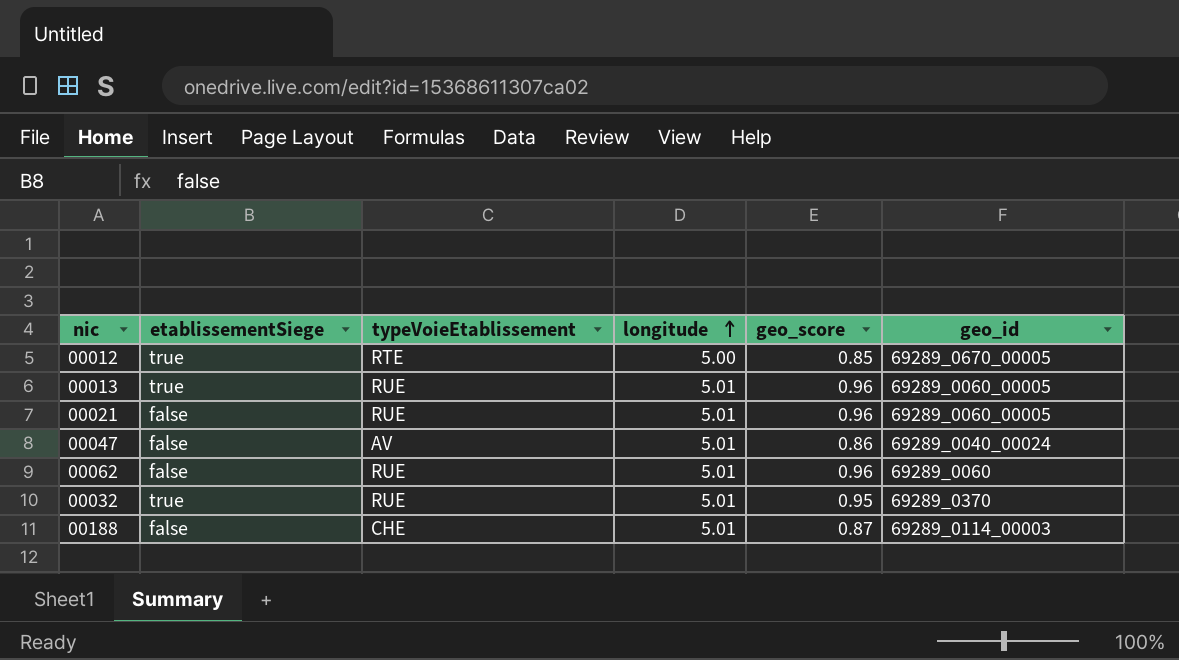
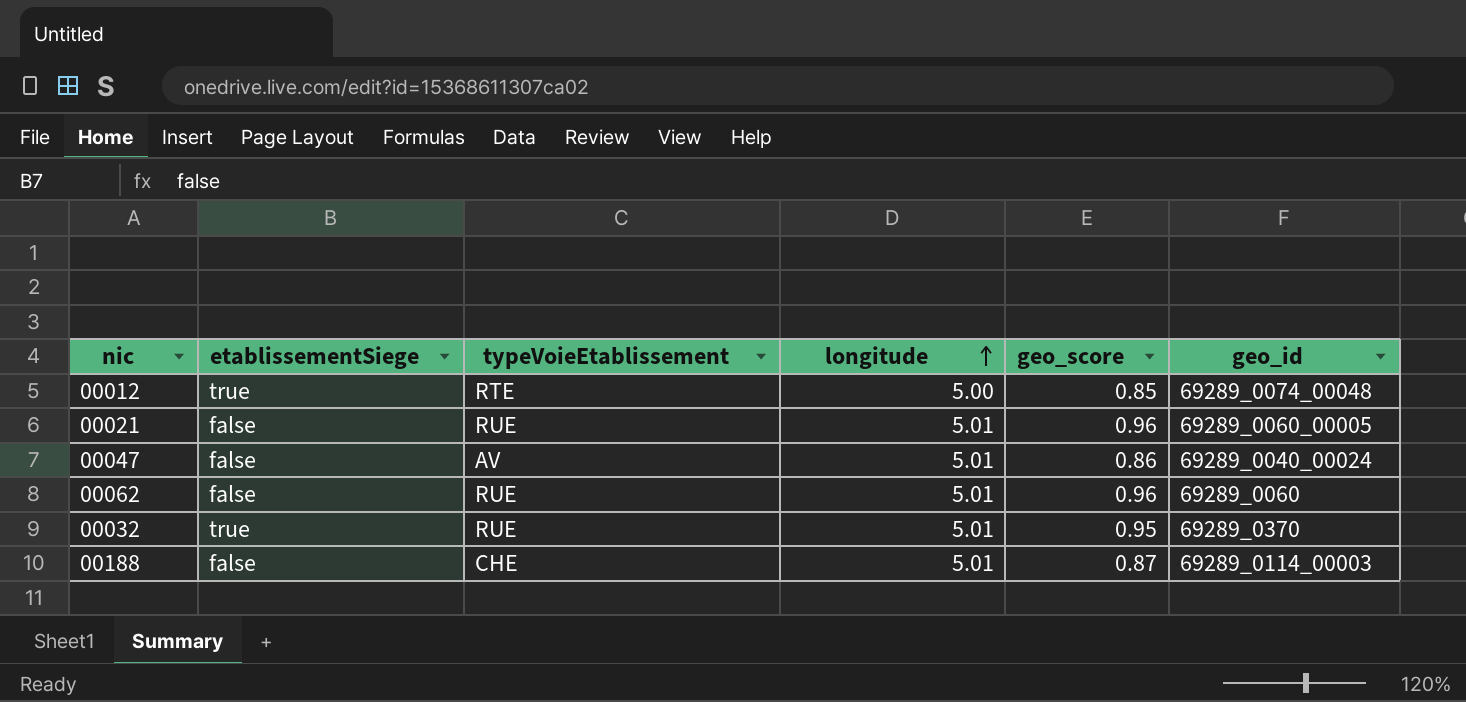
row 00013: true | RUE | 5.01 | 0.96 | 69289_0060_00005 -> none
00012 | geo_id: 69289_0670_00005 -> 69289_0074_00048

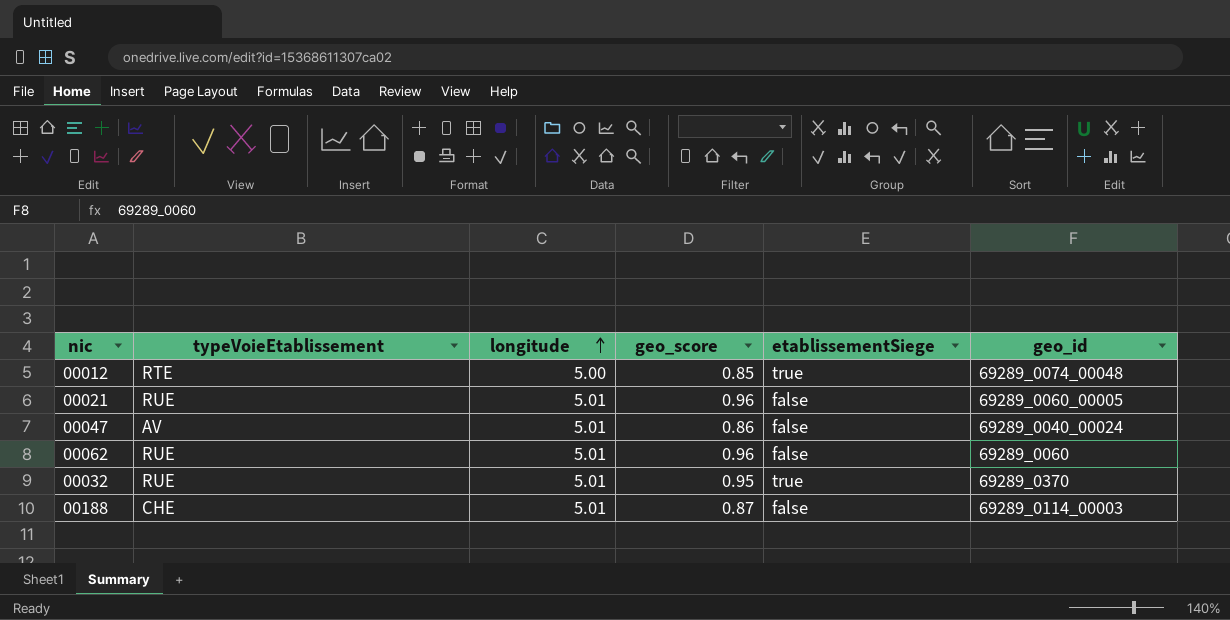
column etablissementSiege | position: 2 -> 5

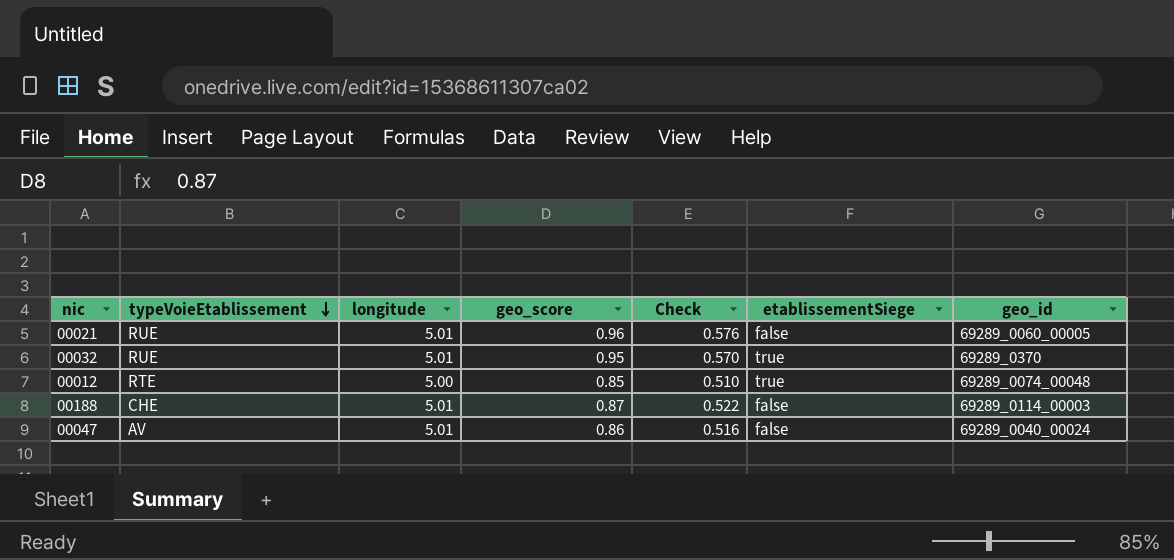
row order: longitude ascending -> typeVoieEtablissement descending
column Check | formula: none -> [geo_score] * 0.6
row 00062: RUE | 5.01 | 0.96 | false | 69289_0060 -> none

